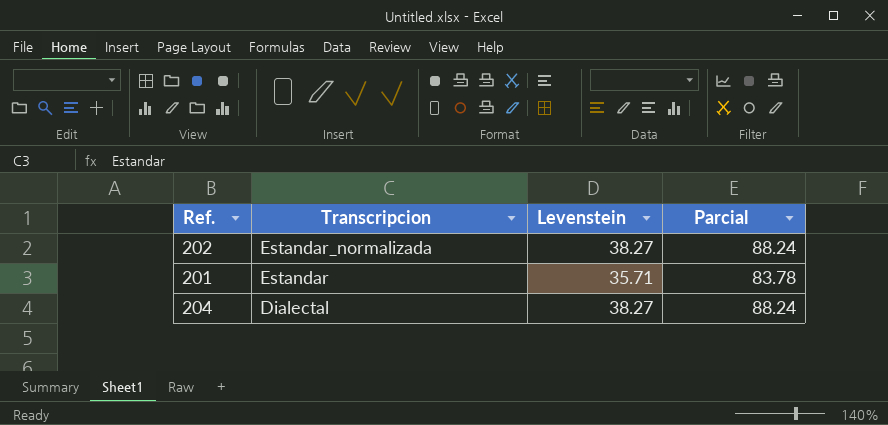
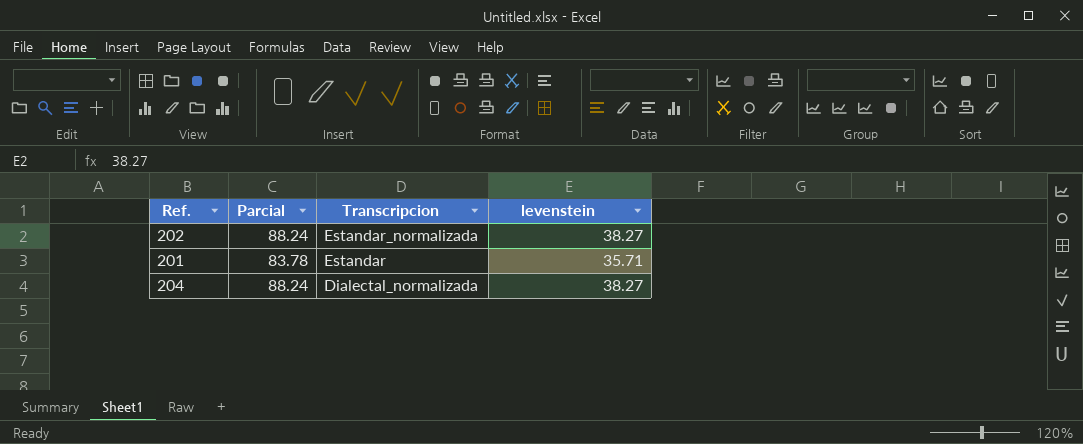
column Parcial | position: 4 -> 2
column name: Levenstein -> levenstein
204 | Transcripcion: Dialectal -> Dialectal_normalizada

